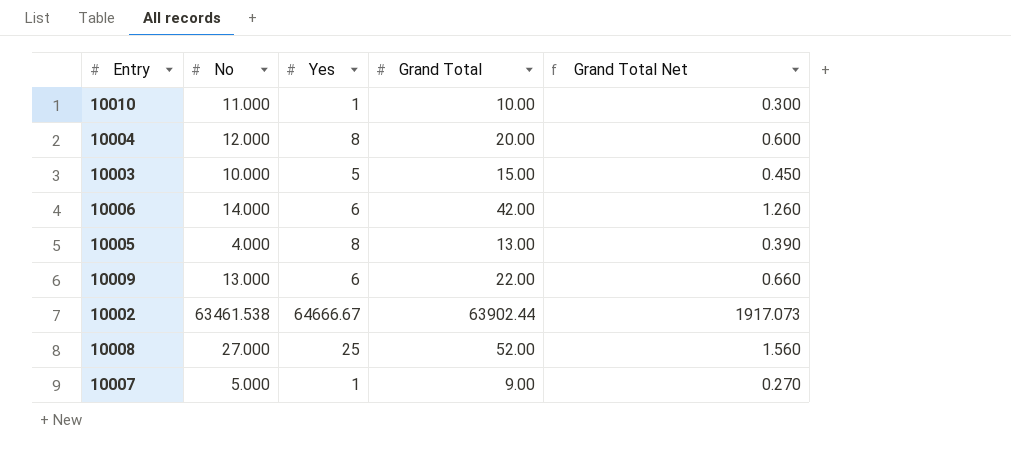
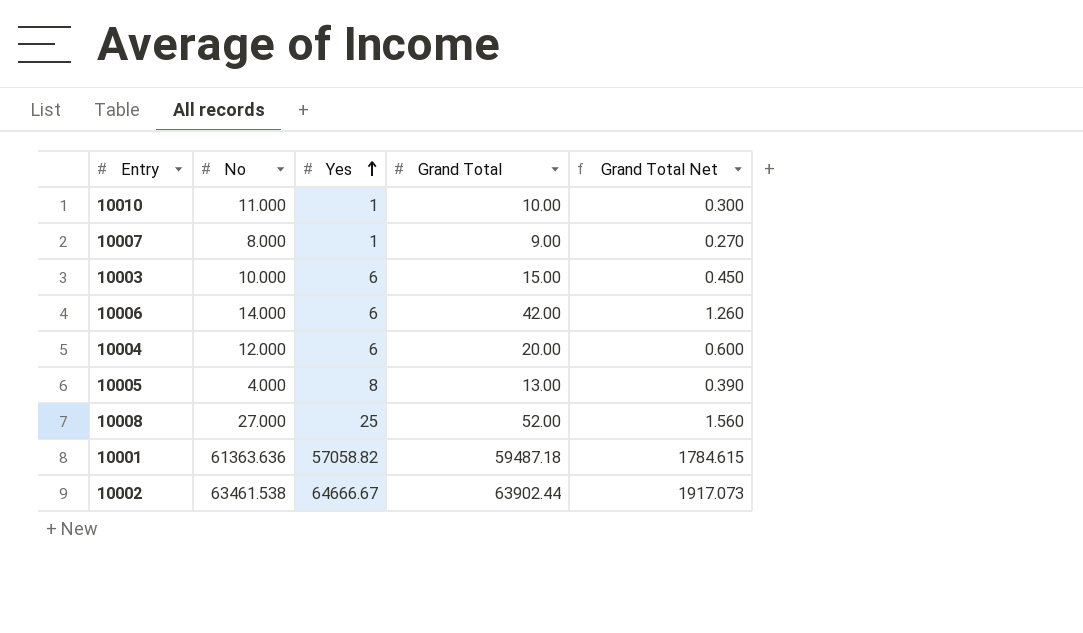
row order: none -> Yes ascending
row 10009: 13.000 | 6 | 22.00 | 0.660 -> none
10007 | No: 5.000 -> 8.000
10003 | Yes: 5 -> 6
10004 | Yes: 8 -> 6
row 10001: none -> 61363.636 | 57058.82 | 59487.18 | 1784.615

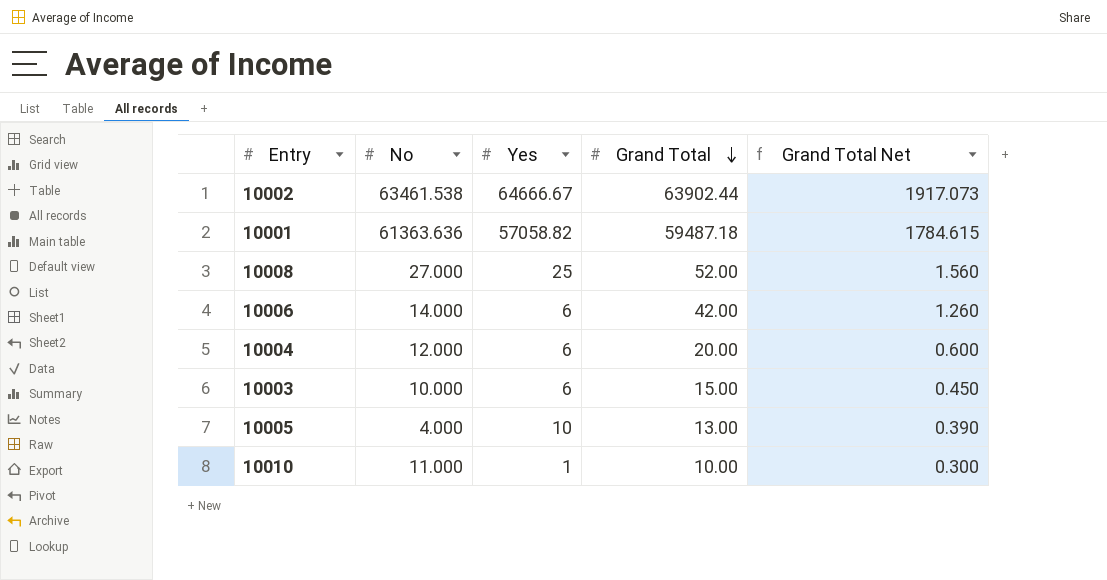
row order: Yes ascending -> Grand Total descending
row 10007: 8.000 | 1 | 9.00 | 0.270 -> none
10005 | Yes: 8 -> 10

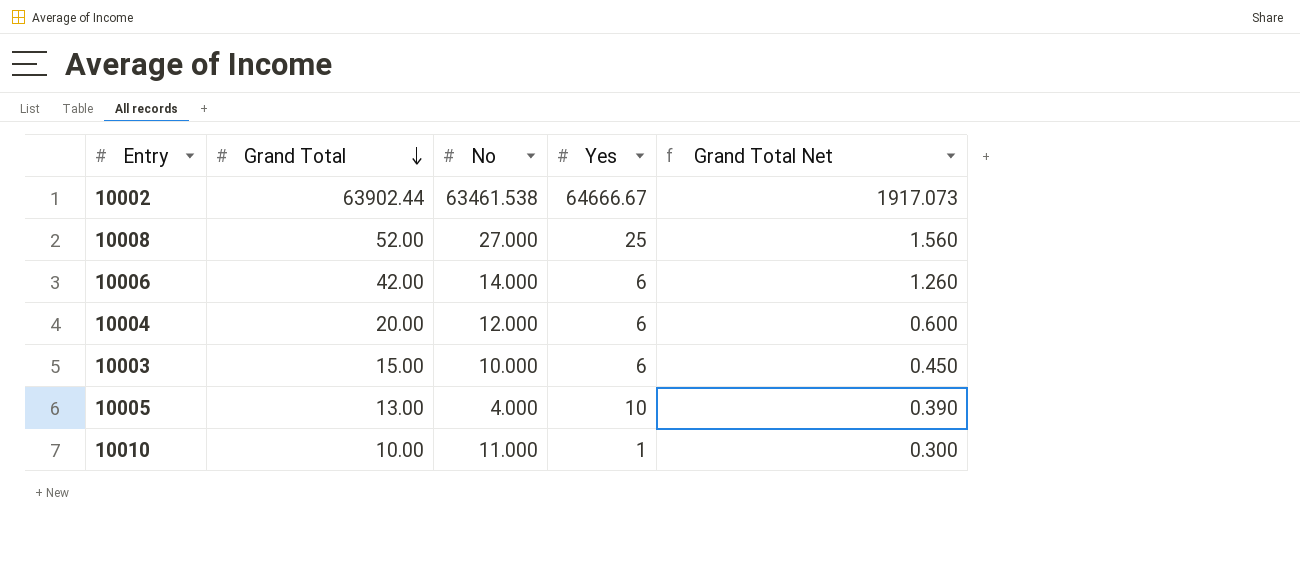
column Grand Total | position: 4 -> 2
row 10001: 61363.636 | 57058.82 | 59487.18 | 1784.615 -> none

